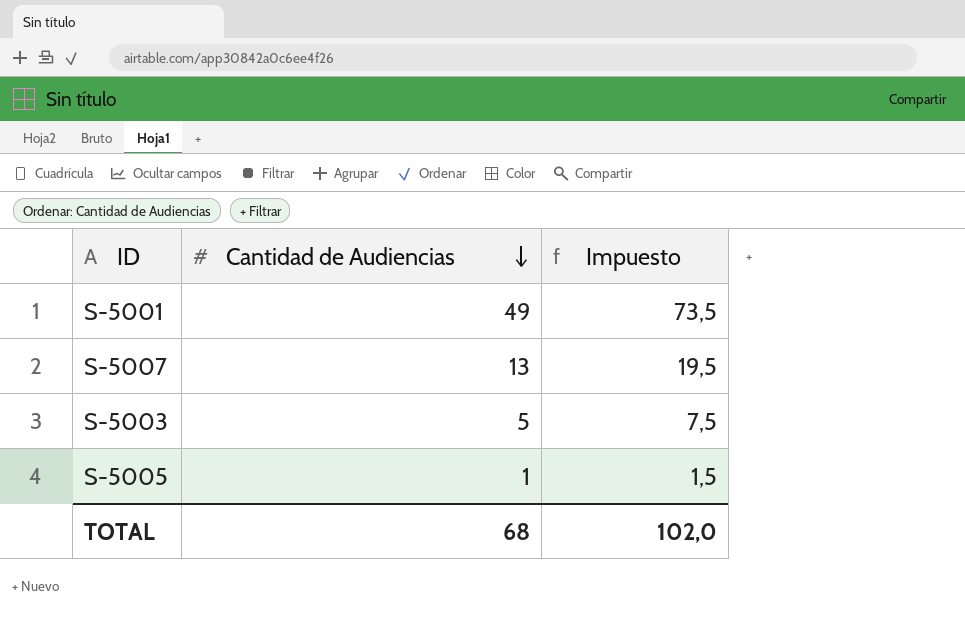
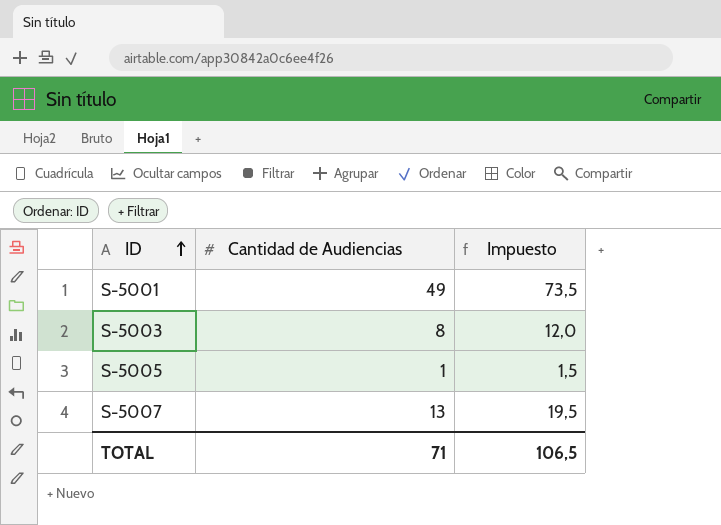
row order: Cantidad de Audiencias descending -> ID ascending
S-5003 | Cantidad de Audiencias: 5 -> 8
S-5003 | Impuesto: 7,5 -> 12,0
TOTAL | Cantidad de Audiencias: 68 -> 71
TOTAL | Impuesto: 102,0 -> 106,5

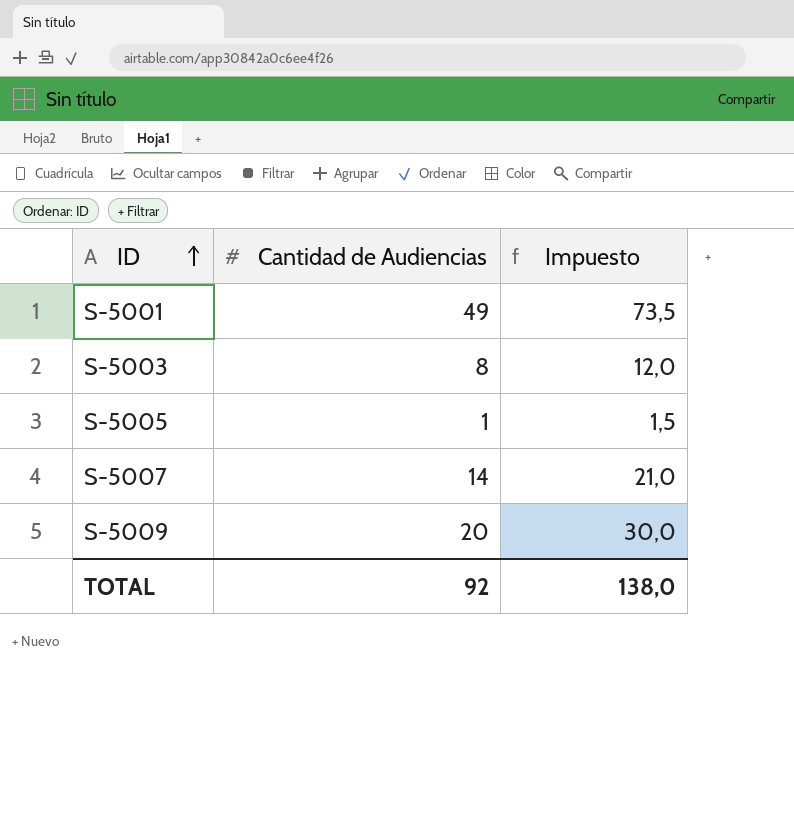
S-5007 | Cantidad de Audiencias: 13 -> 14
S-5007 | Impuesto: 19,5 -> 21,0
row S-5009: none -> 20 | 30,0
TOTAL | Cantidad de Audiencias: 71 -> 92
TOTAL | Impuesto: 106,5 -> 138,0

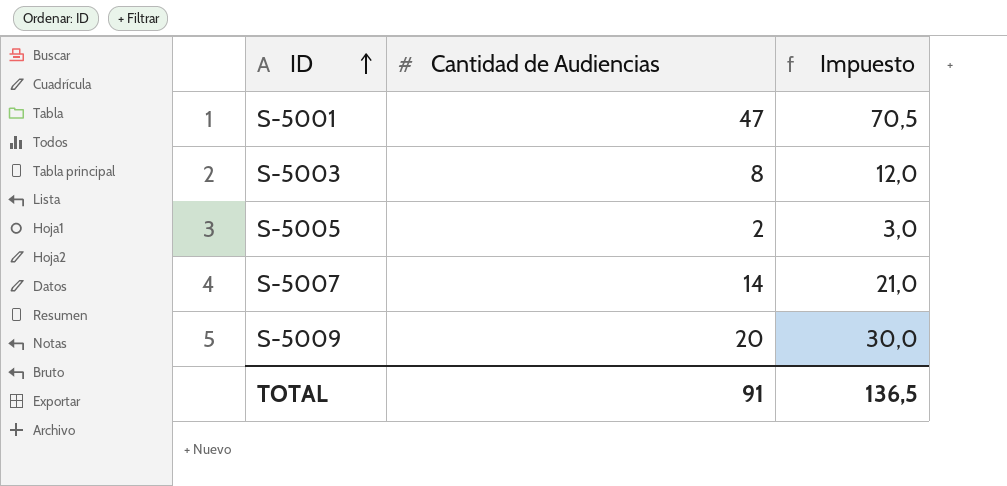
S-5001 | Cantidad de Audiencias: 49 -> 47
S-5001 | Impuesto: 73,5 -> 70,5
S-5005 | Cantidad de Audiencias: 1 -> 2
S-5005 | Impuesto: 1,5 -> 3,0
TOTAL | Cantidad de Audiencias: 92 -> 91
TOTAL | Impuesto: 138,0 -> 136,5

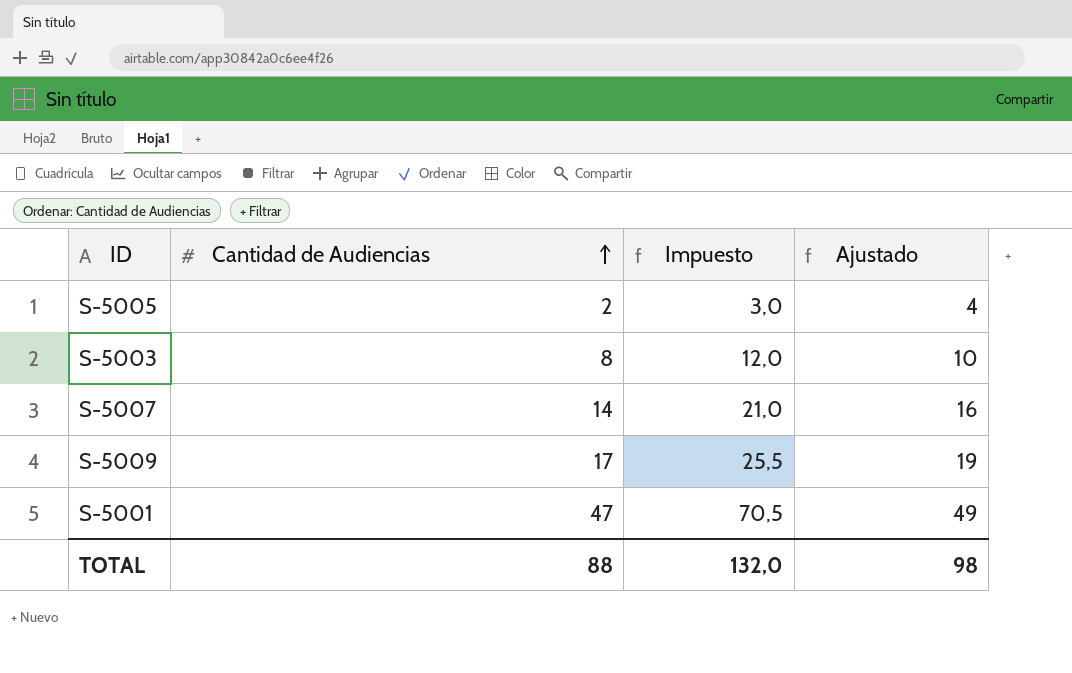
row order: ID ascending -> Cantidad de Audiencias ascending
column Ajustado | formula: none -> [Cantidad de Audiencias] + 2
S-5009 | Cantidad de Audiencias: 20 -> 17
S-5009 | Impuesto: 30,0 -> 25,5
TOTAL | Cantidad de Audiencias: 91 -> 88
TOTAL | Impuesto: 136,5 -> 132,0

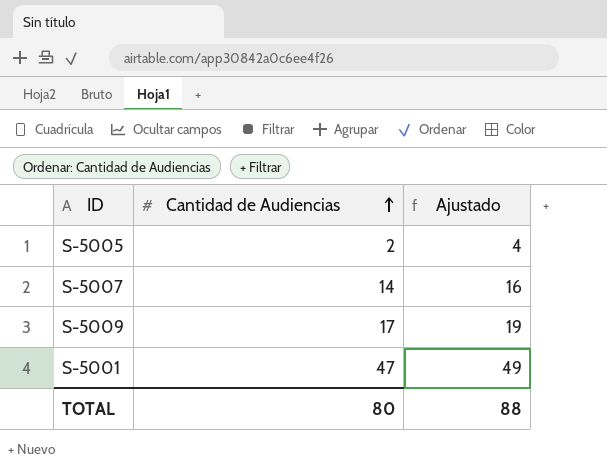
column Impuesto | formula: [Cantidad de Audiencias] * 1,5 -> none
row S-5003: 8 | 12,0 | 10 -> none
TOTAL | Cantidad de Audiencias: 88 -> 80
TOTAL | Ajustado: 98 -> 88

